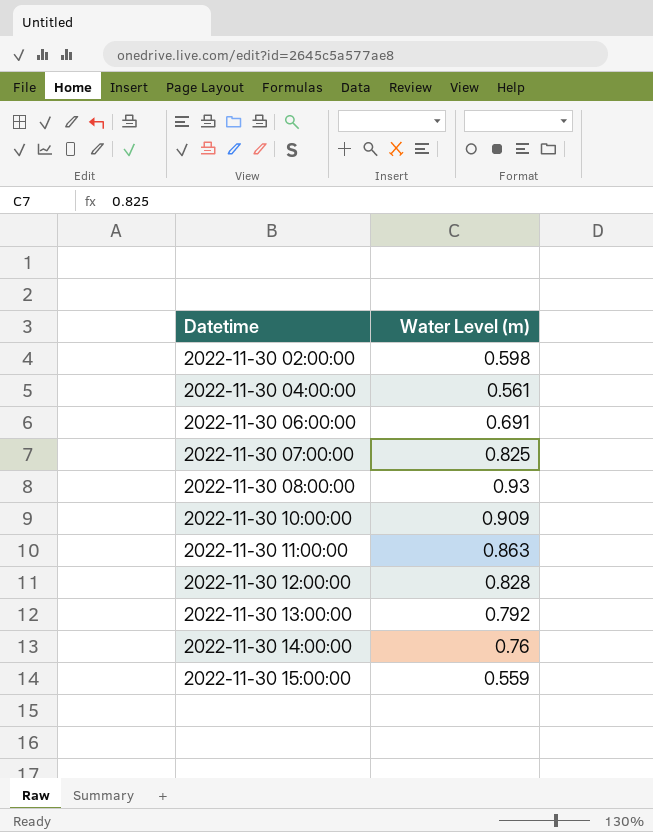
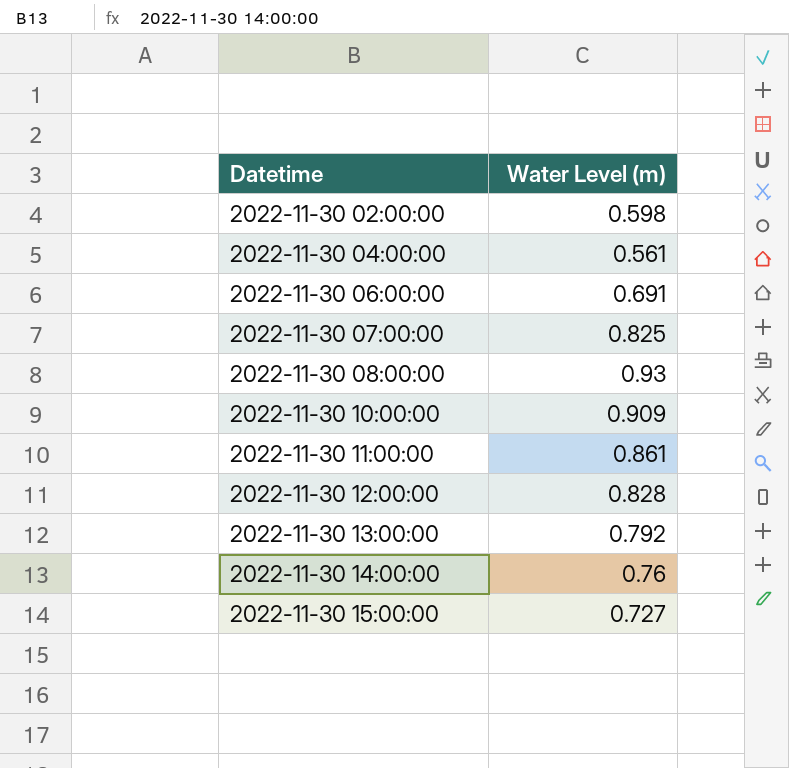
2022-11-30 11:00:00 | Water Level (m): 0.863 -> 0.861
2022-11-30 15:00:00 | Water Level (m): 0.559 -> 0.727

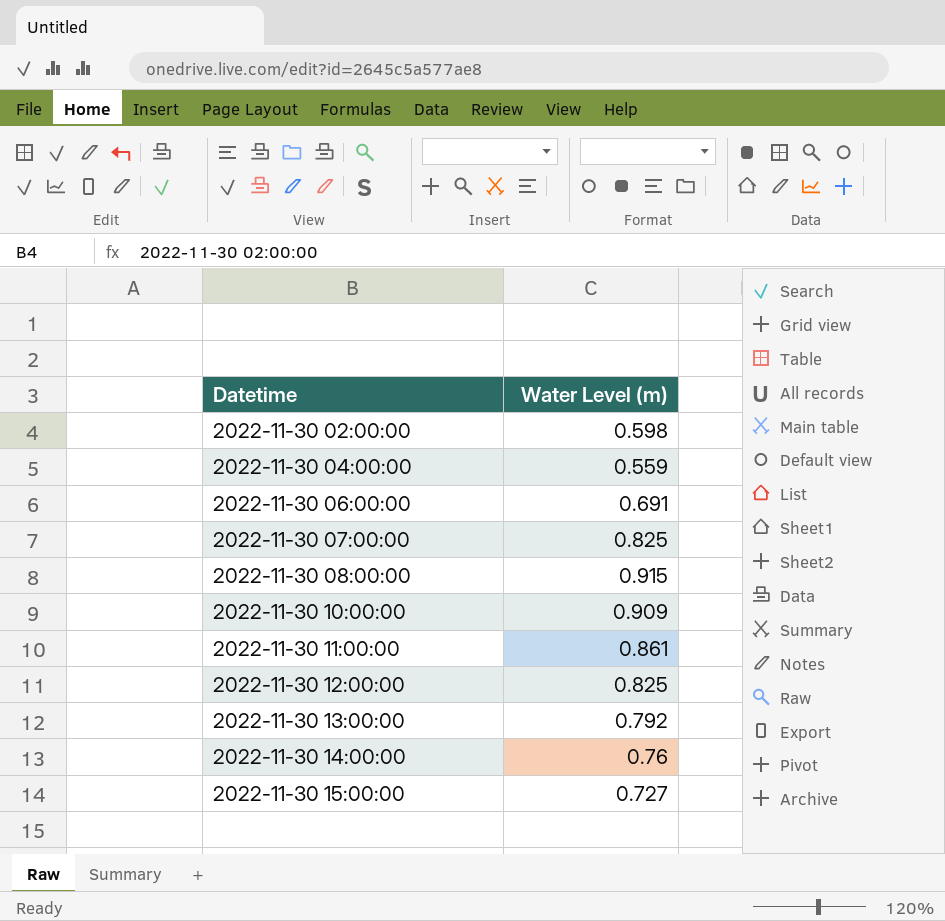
2022-11-30 04:00:00 | Water Level (m): 0.561 -> 0.559
2022-11-30 08:00:00 | Water Level (m): 0.93 -> 0.915
2022-11-30 12:00:00 | Water Level (m): 0.828 -> 0.825

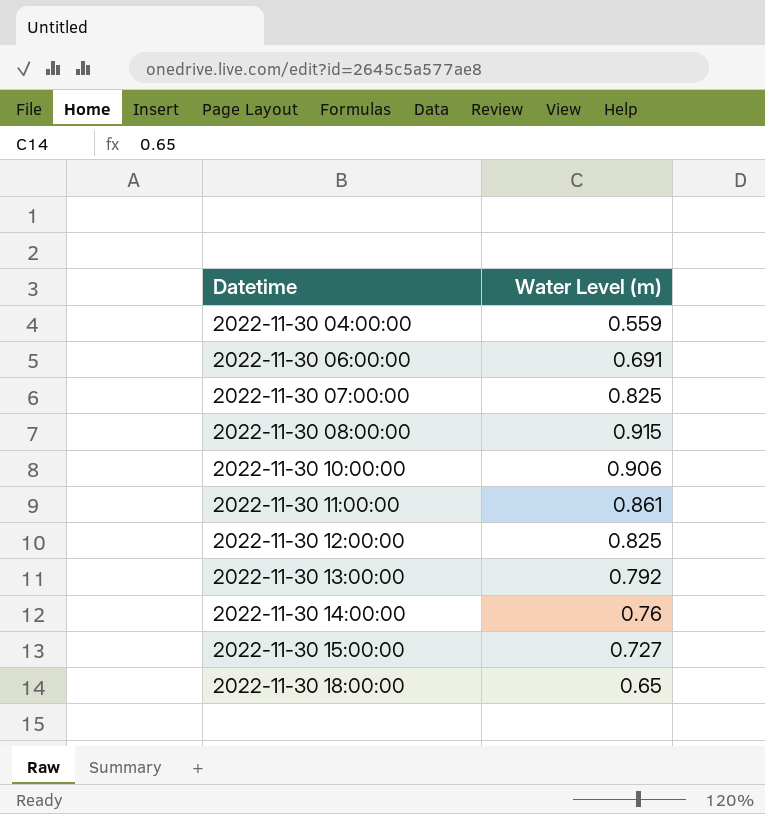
row 2022-11-30 02:00:00: 0.598 -> none
2022-11-30 10:00:00 | Water Level (m): 0.909 -> 0.906
row 2022-11-30 18:00:00: none -> 0.65

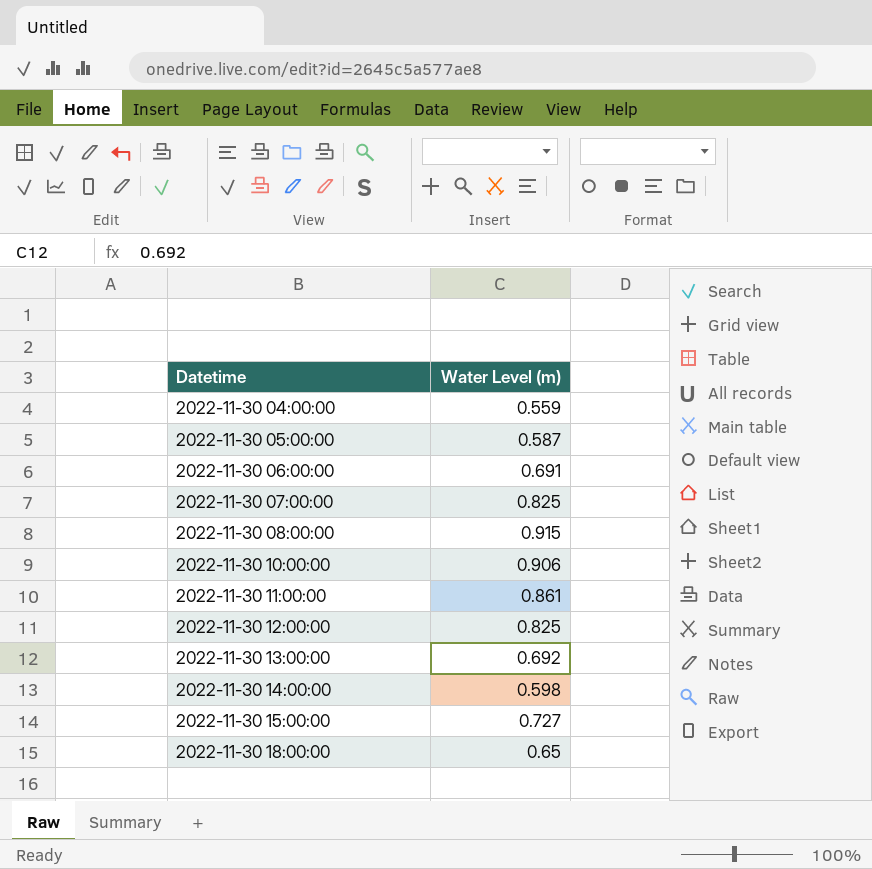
row 2022-11-30 05:00:00: none -> 0.587
2022-11-30 13:00:00 | Water Level (m): 0.792 -> 0.692
2022-11-30 14:00:00 | Water Level (m): 0.76 -> 0.598

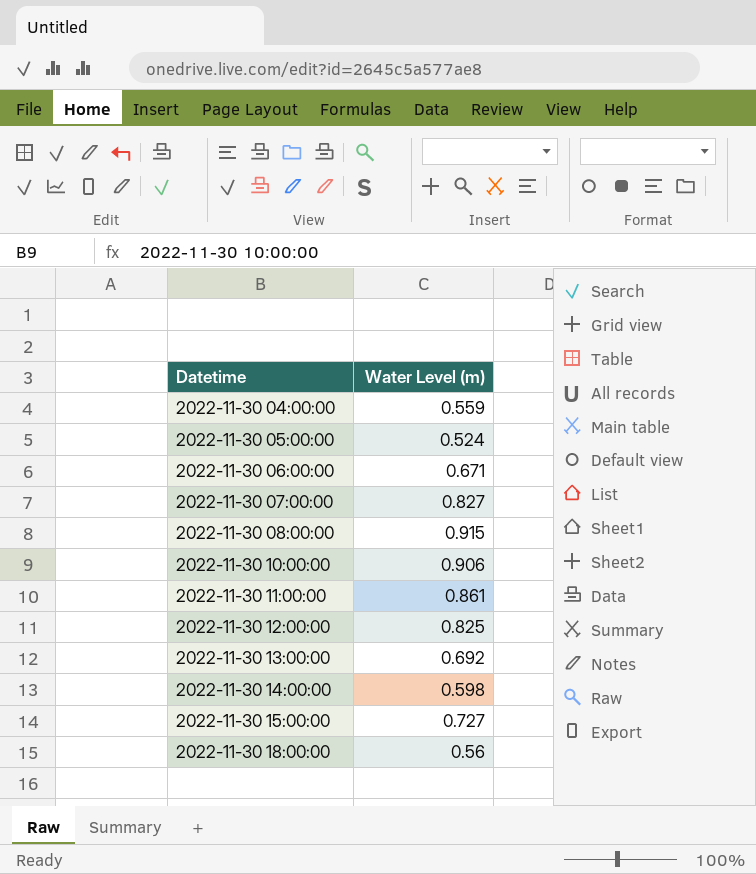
2022-11-30 05:00:00 | Water Level (m): 0.587 -> 0.524
2022-11-30 06:00:00 | Water Level (m): 0.691 -> 0.671
2022-11-30 07:00:00 | Water Level (m): 0.825 -> 0.827
2022-11-30 18:00:00 | Water Level (m): 0.65 -> 0.56

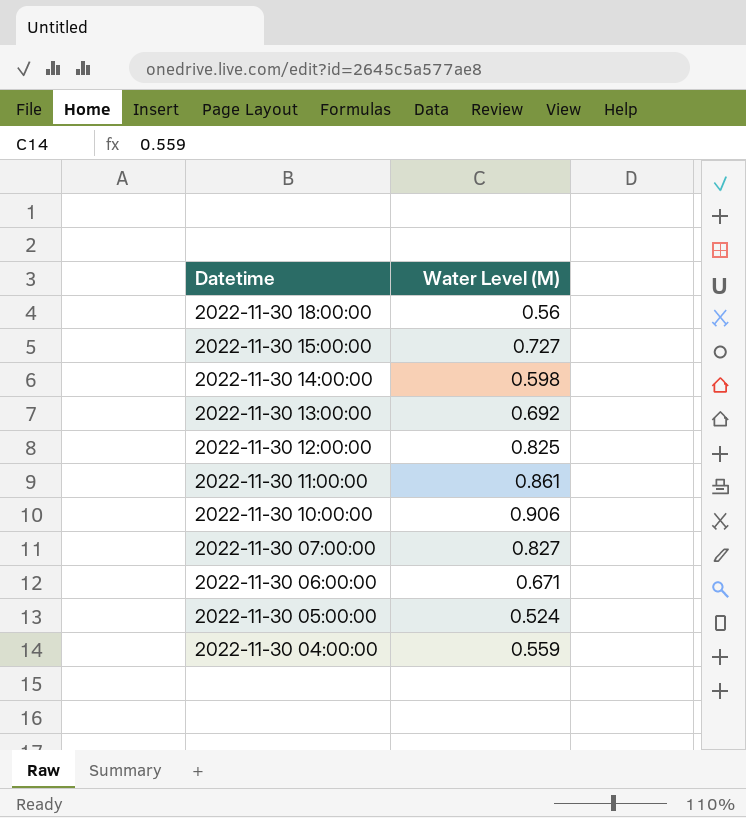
row order: Datetime ascending -> Datetime descending
column name: Water Level (m) -> Water Level (M)
row 2022-11-30 08:00:00: 0.915 -> none

